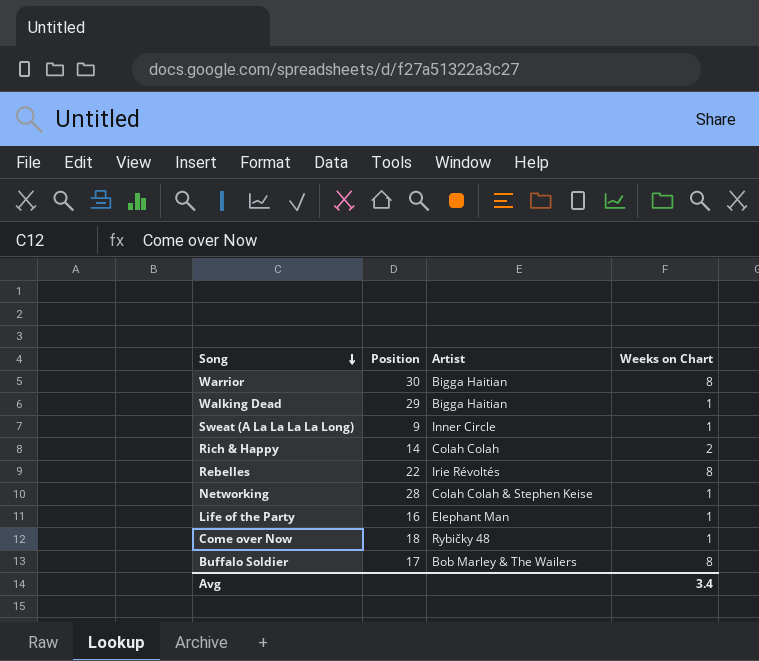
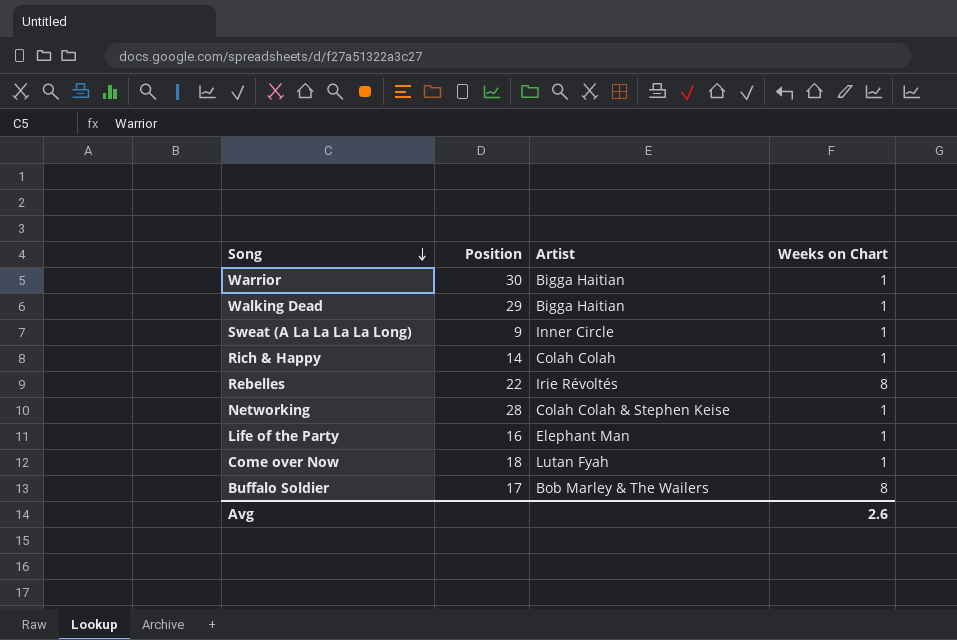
Warrior | Weeks on Chart: 8 -> 1
Rich & Happy | Weeks on Chart: 2 -> 1
Come over Now | Artist: Rybičky 48 -> Lutan Fyah
Avg | Weeks on Chart: 3.4 -> 2.6

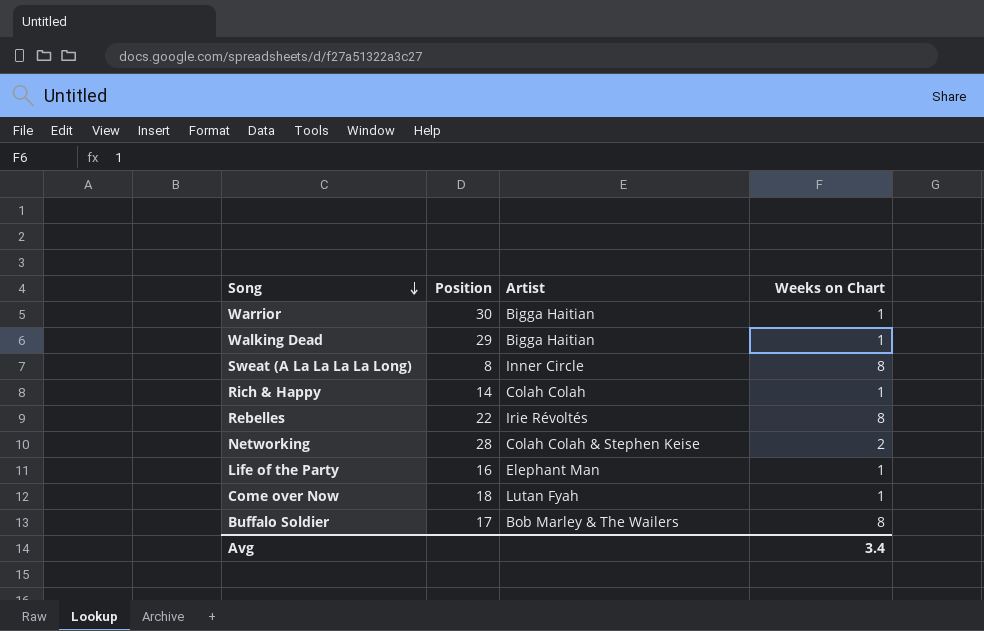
Sweat (A La La La La Long) | Position: 9 -> 8
Sweat (A La La La La Long) | Weeks on Chart: 1 -> 8
Networking | Weeks on Chart: 1 -> 2
Avg | Weeks on Chart: 2.6 -> 3.4

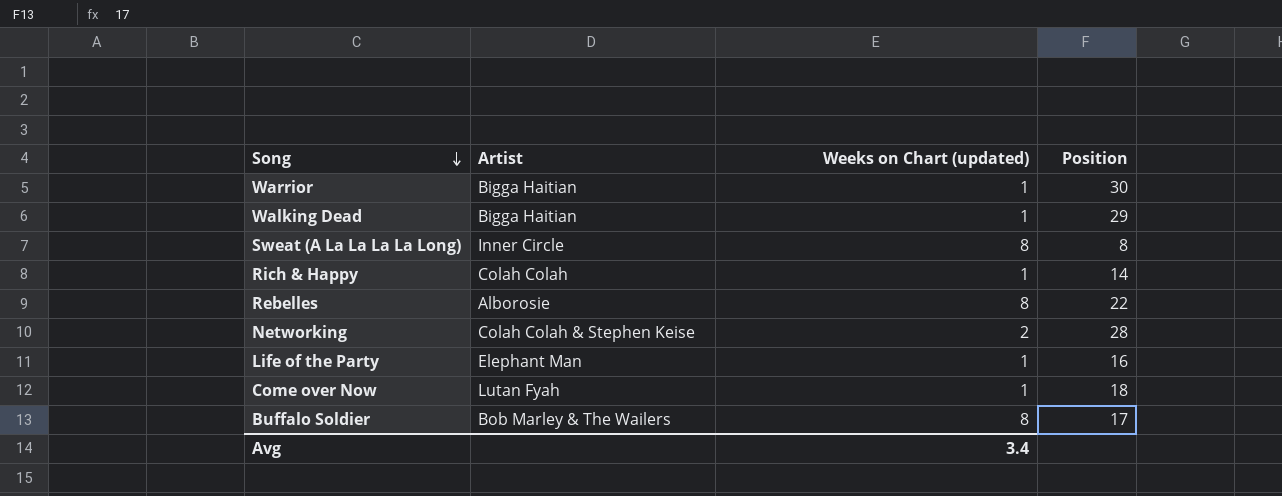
column name: Weeks on Chart -> Weeks on Chart (updated)
column Position | position: 2 -> 4
Rebelles | Artist: Irie Révoltés -> Alborosie

